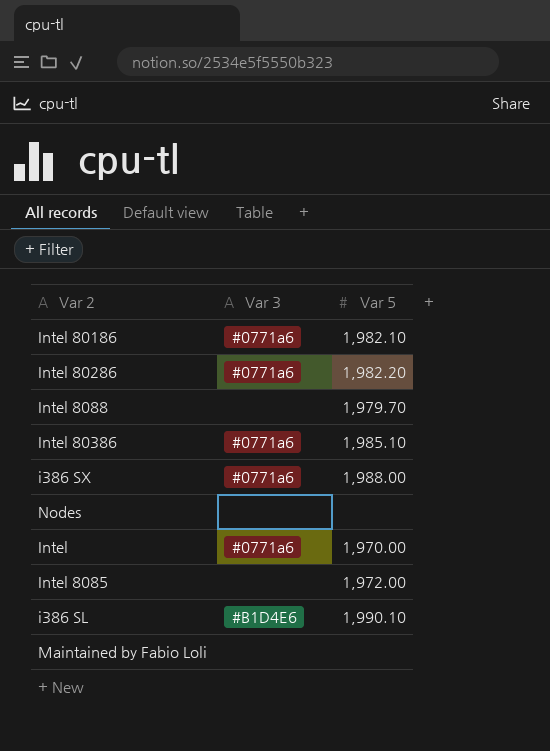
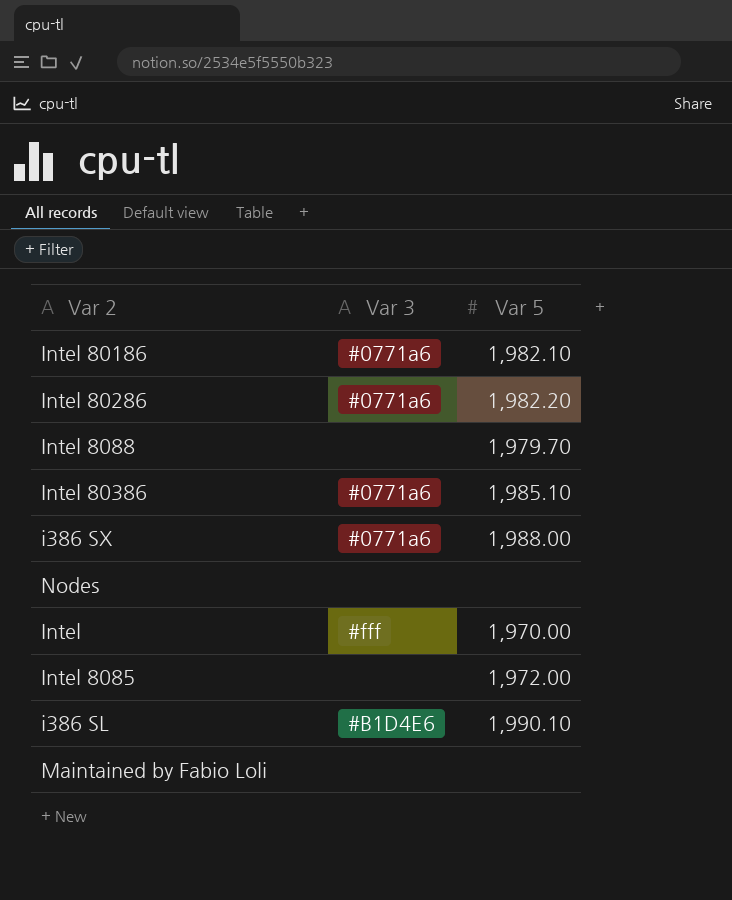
Intel | Var 3: #0771a6 -> #fff

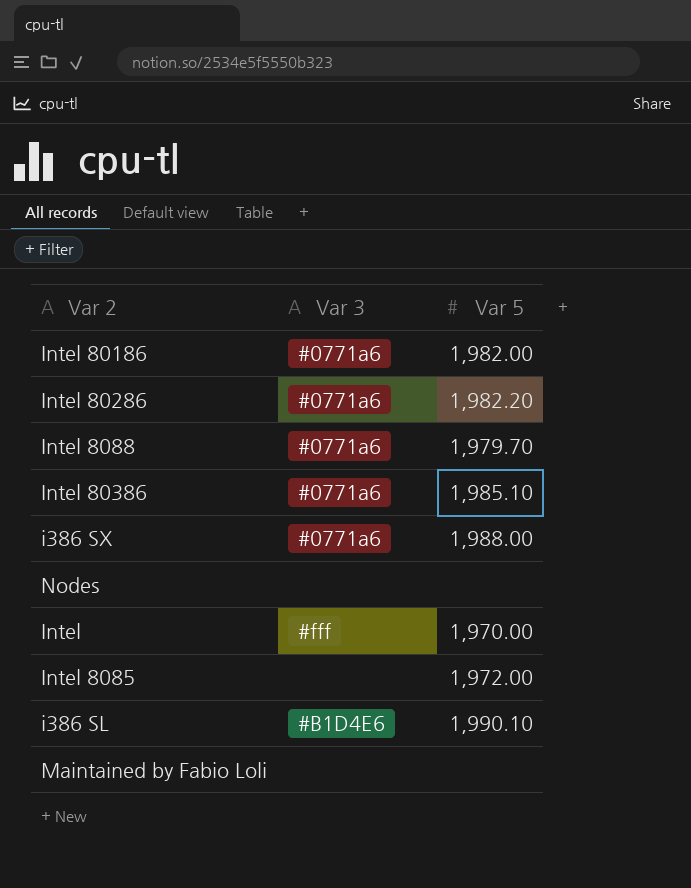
Intel 80186 | Var 5: 1,982.10 -> 1,982.00
Intel 8088 | Var 3: none -> #0771a6

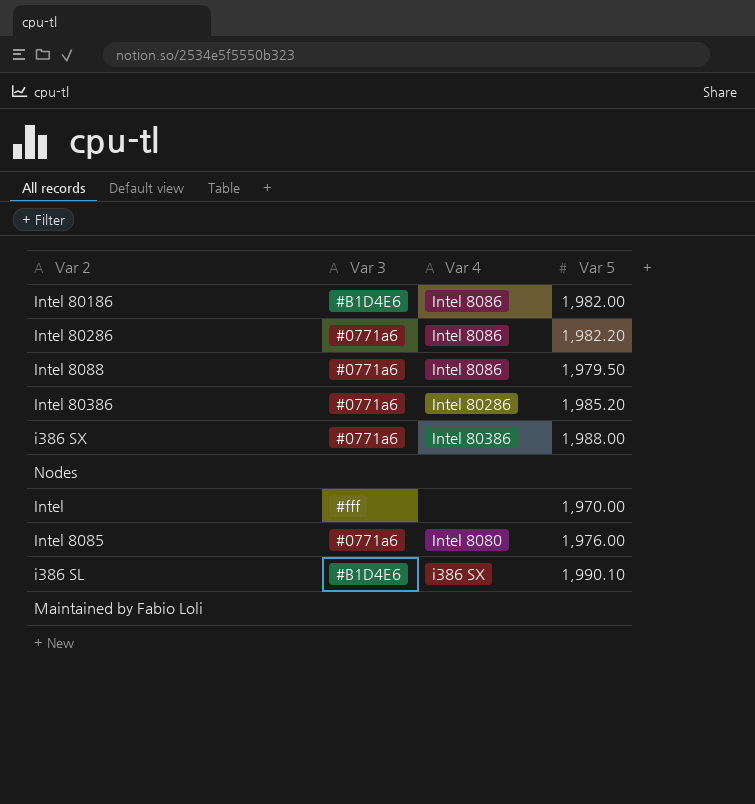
column Var 4 | position: none -> 3
Intel 80186 | Var 3: #0771a6 -> #B1D4E6
Intel 8088 | Var 5: 1,979.70 -> 1,979.50
Intel 80386 | Var 5: 1,985.10 -> 1,985.20
Intel 8085 | Var 3: none -> #0771a6
Intel 8085 | Var 5: 1,972.00 -> 1,976.00

